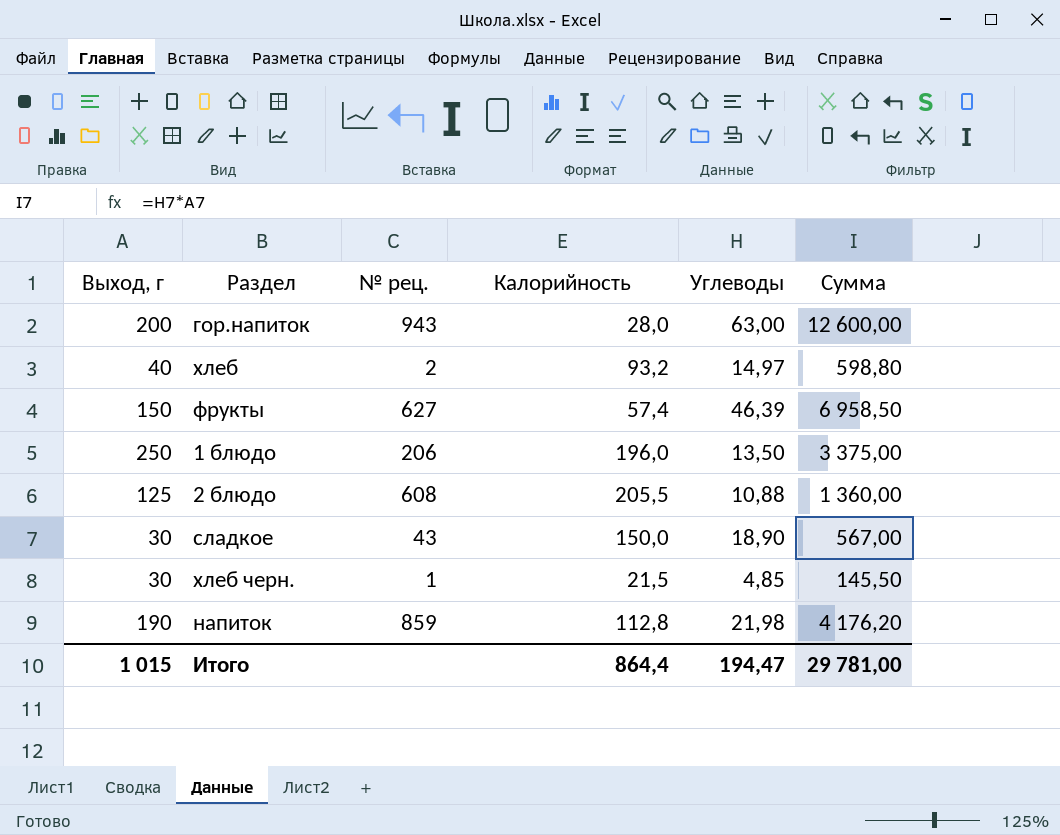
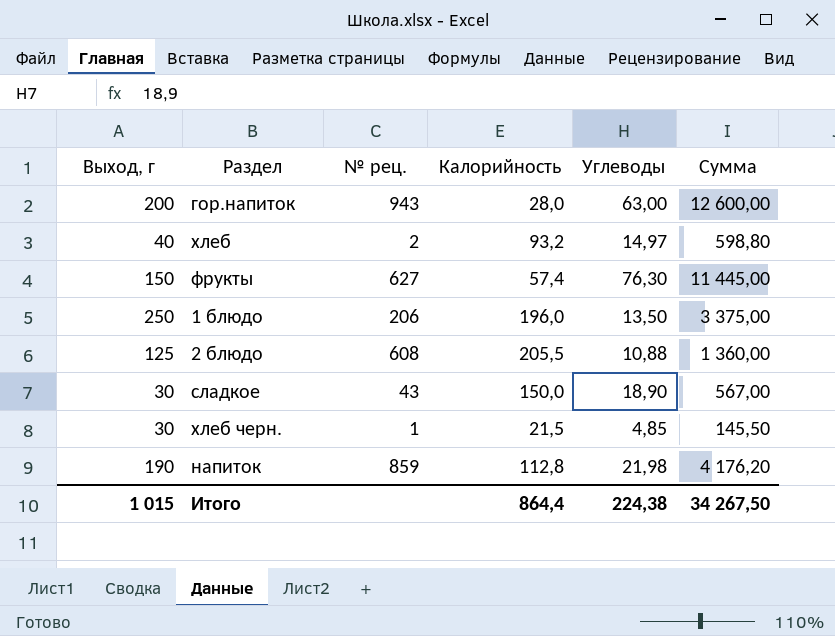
фрукты | Углеводы: 46,39 -> 76,30
фрукты | Сумма: 6 958,50 -> 11 445,00
Итого | Углеводы: 194,47 -> 224,38
Итого | Сумма: 29 781,00 -> 34 267,50

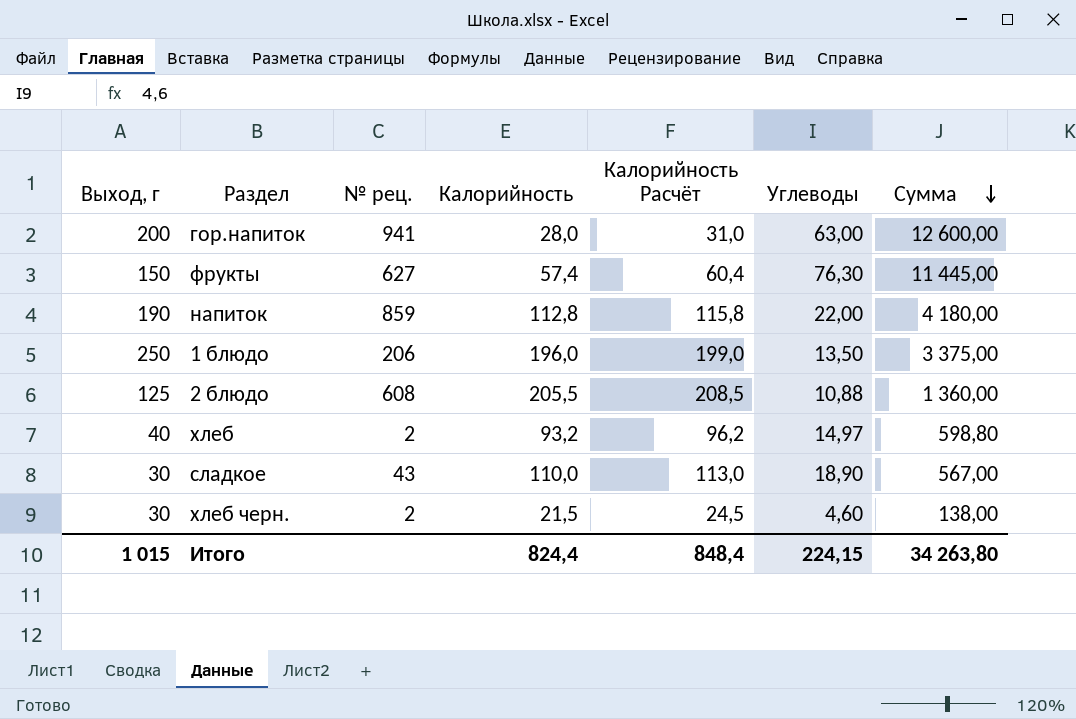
row order: none -> Сумма descending
column Калорийность Расчёт | formula: none -> [Калорийность] + 3
гор.напиток | № рец.: 943 -> 941
напиток | Углеводы: 21,98 -> 22,00
напиток | Сумма: 4 176,20 -> 4 180,00
сладкое | Калорийность: 150,0 -> 110,0
хлеб черн. | № рец.: 1 -> 2
хлеб черн. | Углеводы: 4,85 -> 4,60
хлеб черн. | Сумма: 145,50 -> 138,00
Итого | Калорийность: 864,4 -> 824,4
Итого | Углеводы: 224,38 -> 224,15
Итого | Сумма: 34 267,50 -> 34 263,80

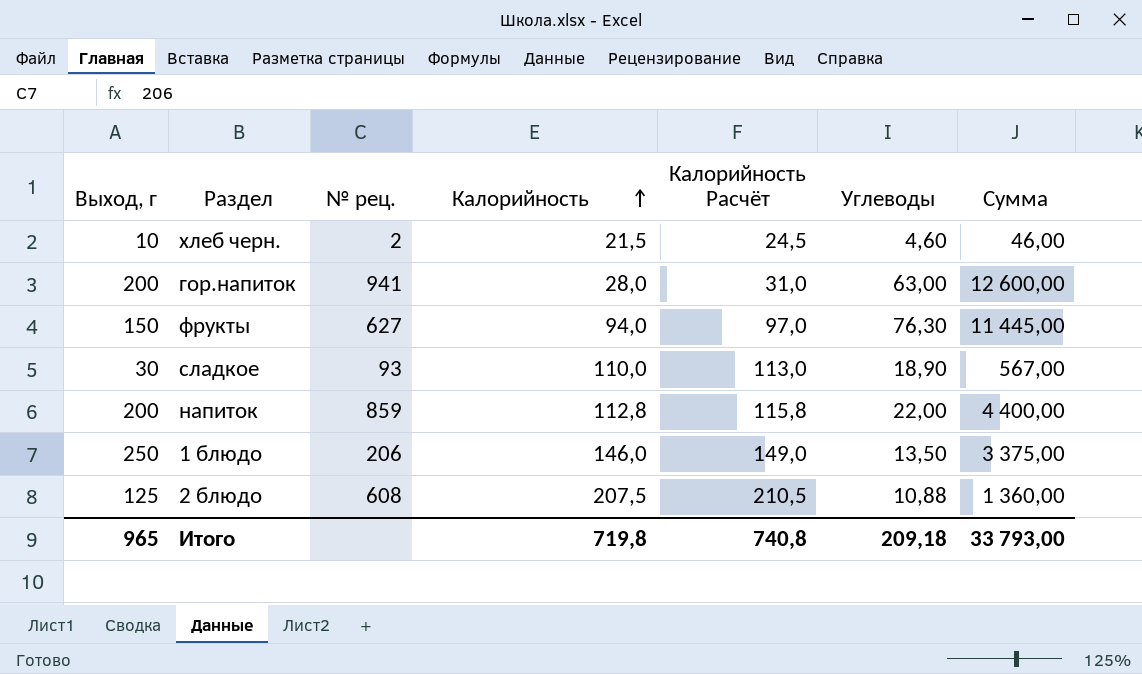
row order: Сумма descending -> Калорийность ascending
row хлеб: 40 | 2 | 93,2 | 96,2 | 14,97 | 598,80 -> none
хлеб черн. | Выход, г: 30 -> 10
хлеб черн. | Сумма: 138,00 -> 46,00
фрукты | Калорийность: 57,4 -> 94,0
фрукты | Калорийность Расчёт: 60,4 -> 97,0
сладкое | № рец.: 43 -> 93
напиток | Выход, г: 190 -> 200
напиток | Сумма: 4 180,00 -> 4 400,00
1 блюдо | Калорийность: 196,0 -> 146,0
1 блюдо | Калорийность Расчёт: 199,0 -> 149,0
2 блюдо | Калорийность: 205,5 -> 207,5
2 блюдо | Калорийность Расчёт: 208,5 -> 210,5
Итого | Выход, г: 1 015 -> 965
Итого | Калорийность: 824,4 -> 719,8
Итого | Калорийность Расчёт: 848,4 -> 740,8
Итого | Углеводы: 224,15 -> 209,18
Итого | Сумма: 34 263,80 -> 33 793,00

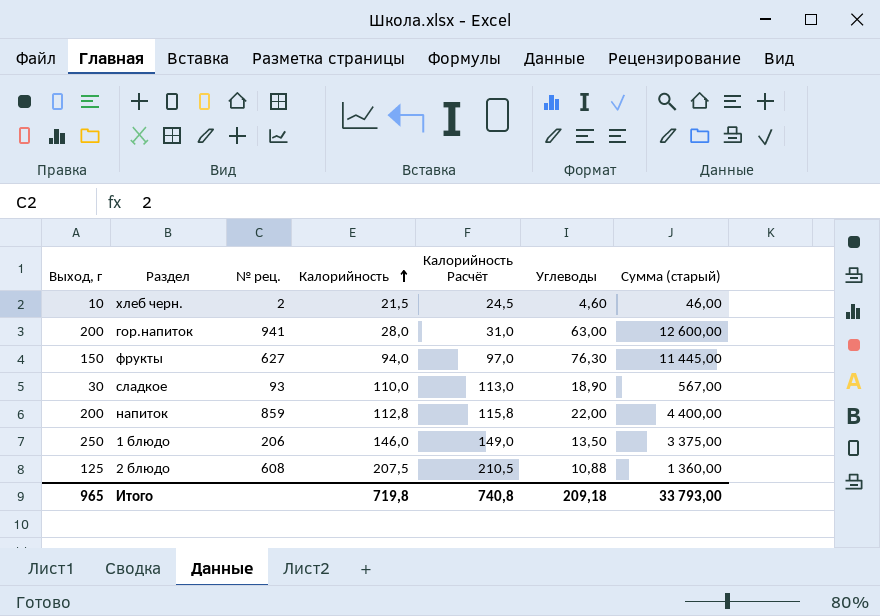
column name: Сумма -> Сумма (старый)

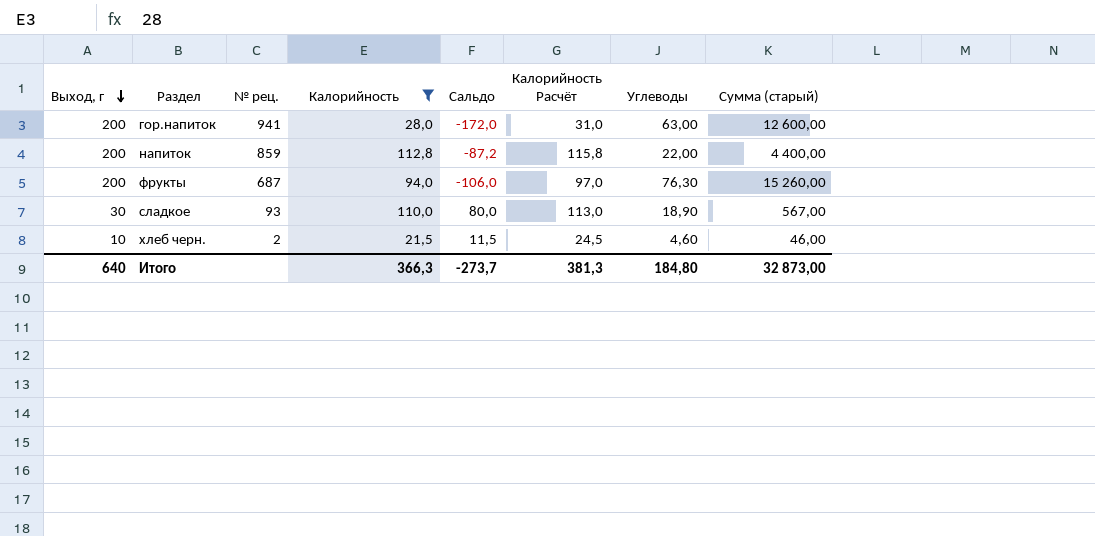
filter: none -> Калорийность <= 112,8
row order: Калорийность ascending -> Выход, г descending
column Сальдо | formula: none -> [Калорийность] - [Выход, г]
фрукты | Выход, г: 150 -> 200
фрукты | № рец.: 627 -> 687
фрукты | Сумма (старый): 11 445,00 -> 15 260,00
Итого | Выход, г: 965 -> 640
Итого | Калорийность: 719,8 -> 366,3
Итого | Калорийность Расчёт: 740,8 -> 381,3
Итого | Углеводы: 209,18 -> 184,80
Итого | Сумма (старый): 33 793,00 -> 32 873,00

